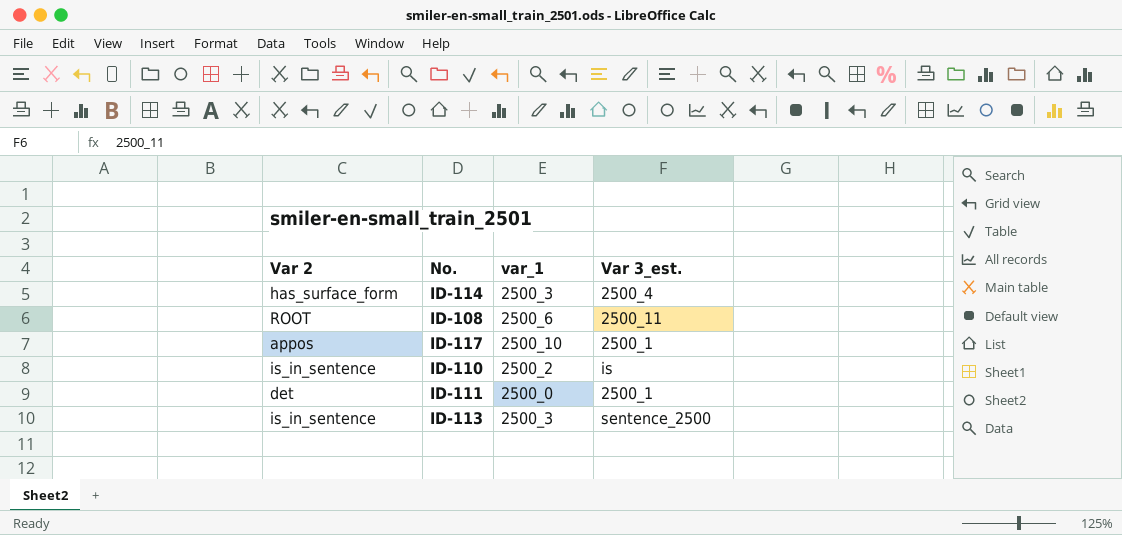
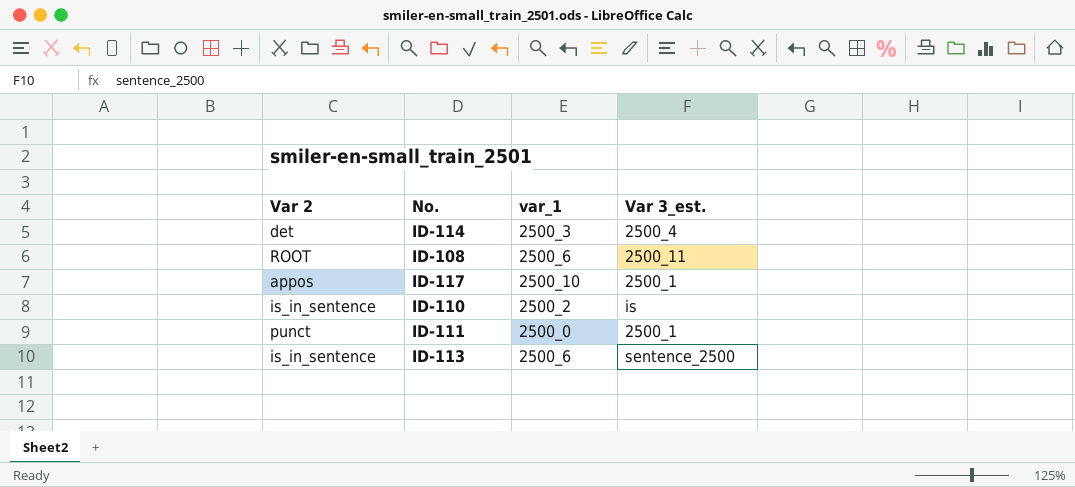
ID-114 | Var 2: has_surface_form -> det
ID-111 | Var 2: det -> punct
ID-113 | var_1: 2500_3 -> 2500_6

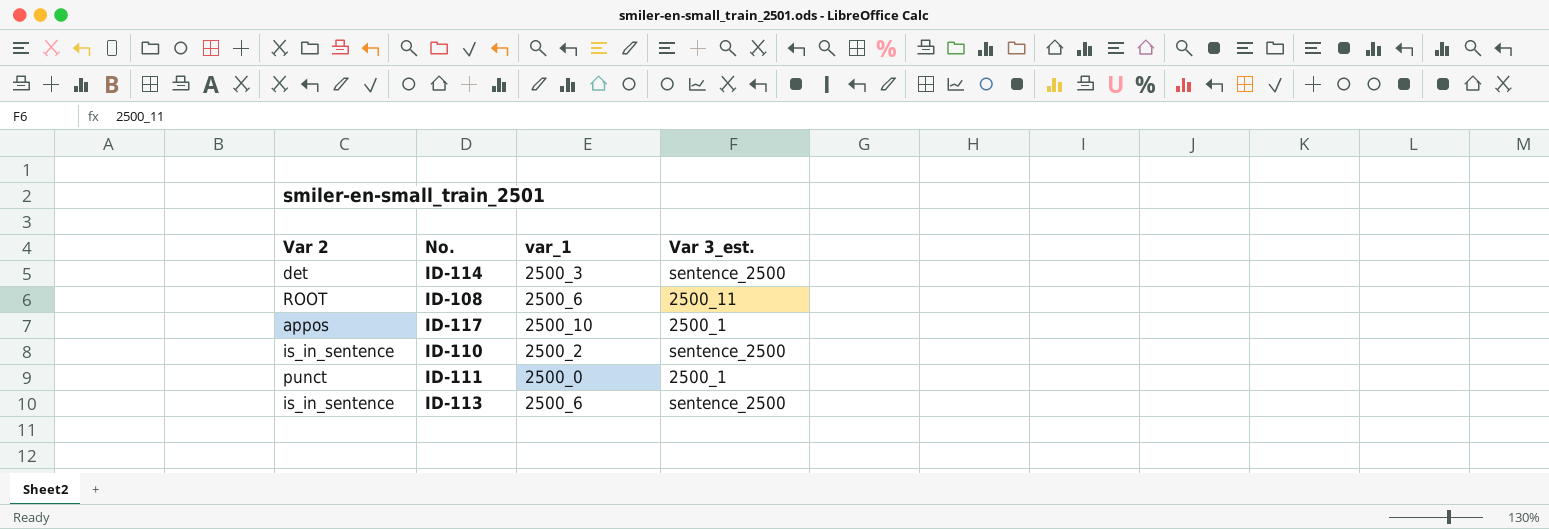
ID-114 | Var 3_est.: 2500_4 -> sentence_2500
ID-110 | Var 3_est.: is -> sentence_2500

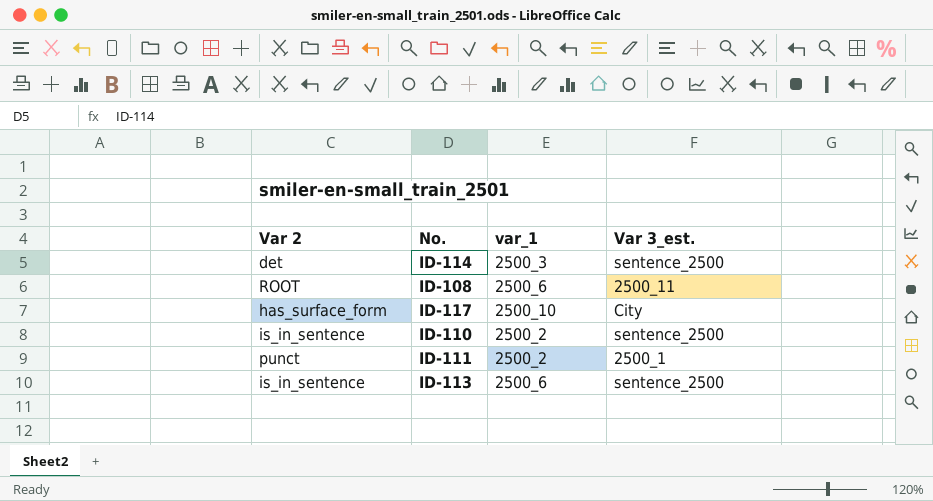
ID-117 | Var 2: appos -> has_surface_form
ID-117 | Var 3_est.: 2500_1 -> City
ID-111 | var_1: 2500_0 -> 2500_2

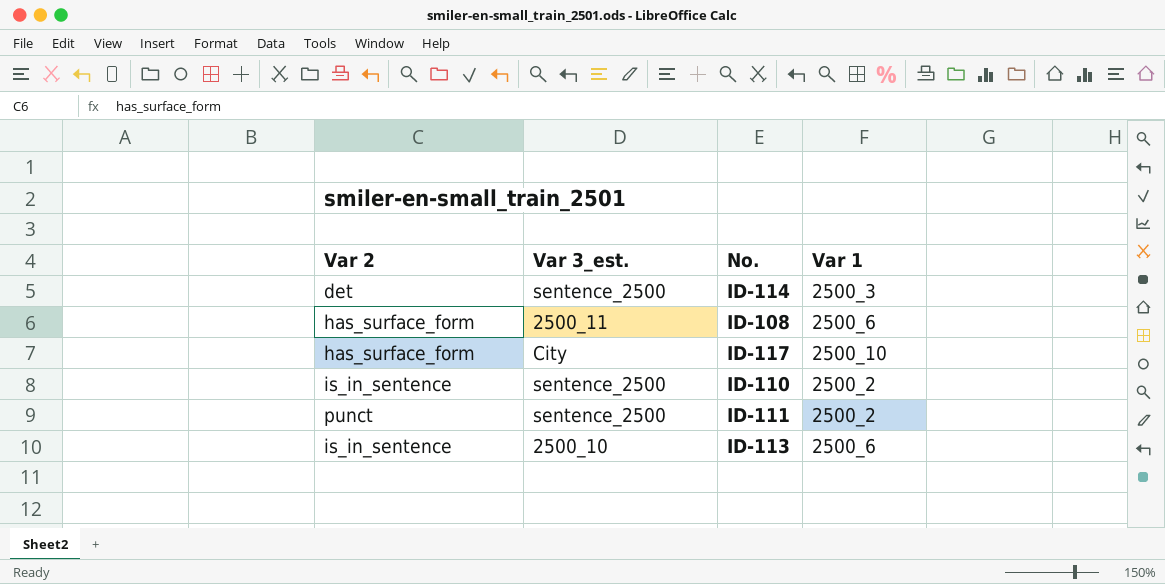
column Var 3_est. | position: 4 -> 2
column name: var_1 -> Var 1
ID-108 | Var 2: ROOT -> has_surface_form
ID-111 | Var 3_est.: 2500_1 -> sentence_2500
ID-113 | Var 3_est.: sentence_2500 -> 2500_10

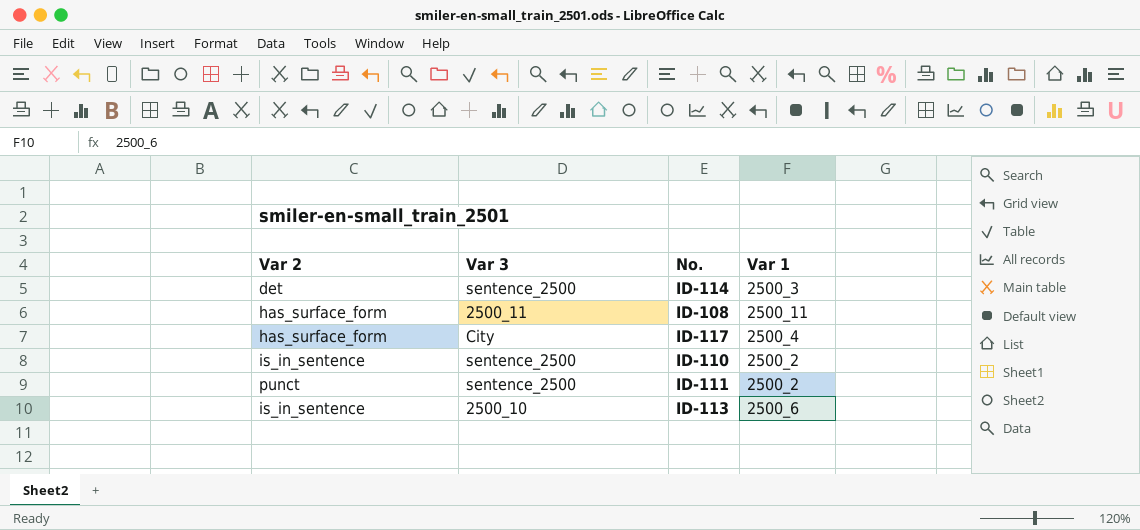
column name: Var 3_est. -> Var 3
ID-108 | Var 1: 2500_6 -> 2500_11
ID-117 | Var 1: 2500_10 -> 2500_4

